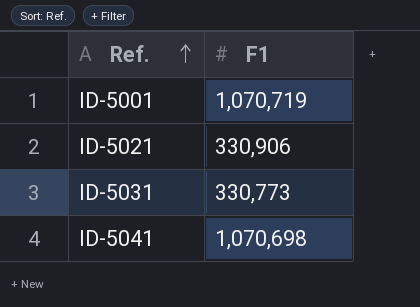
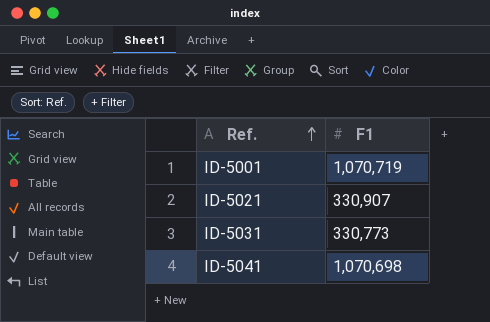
ID-5021 | F1: 330,906 -> 330,907

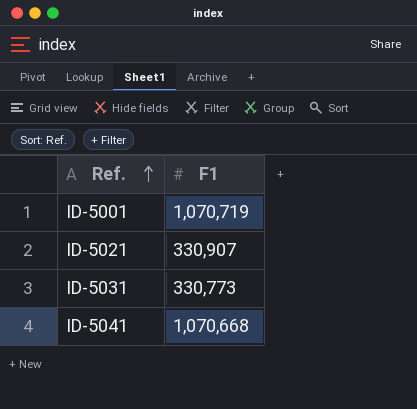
ID-5041 | F1: 1,070,698 -> 1,070,668

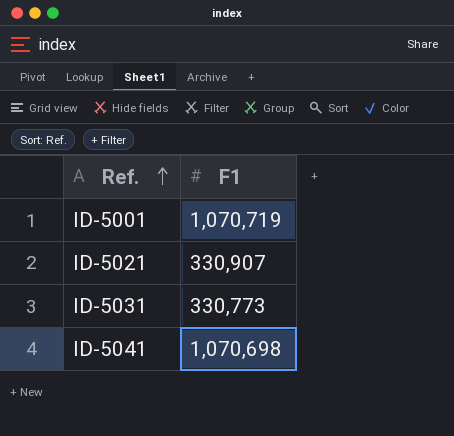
ID-5041 | F1: 1,070,668 -> 1,070,698

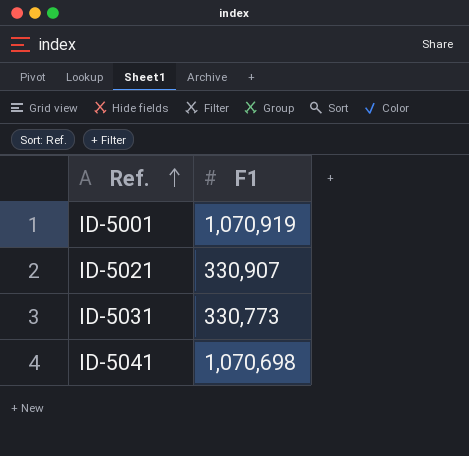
ID-5001 | F1: 1,070,719 -> 1,070,919

